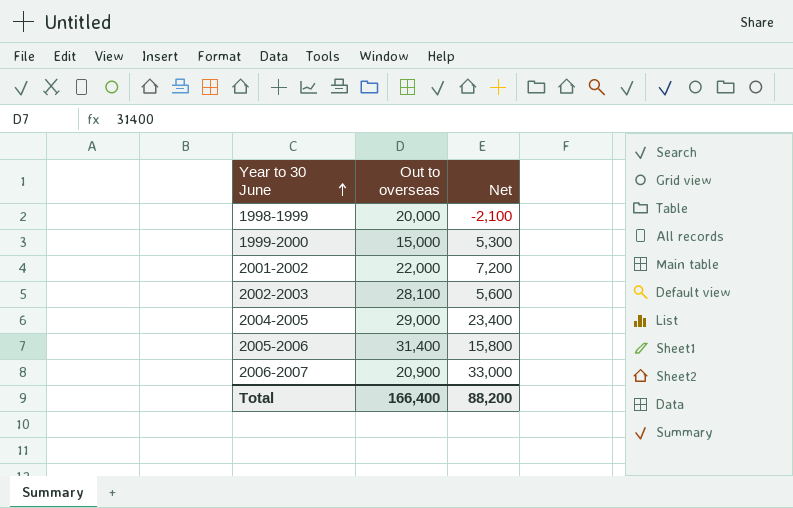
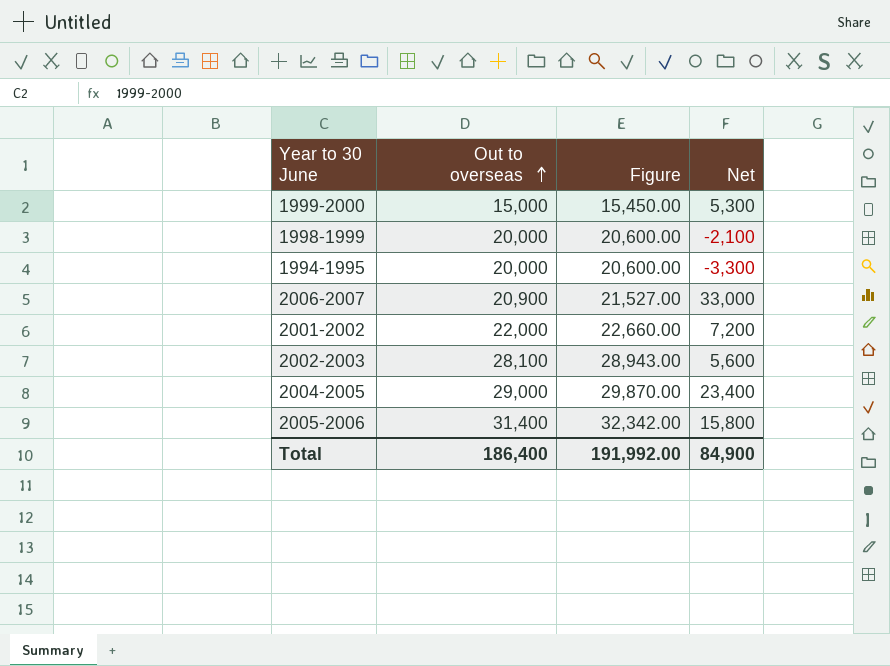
row order: Year to 30 June ascending -> Out to overseas ascending
column Figure | formula: none -> [Out to overseas] * 1.03
row 1994-1995: none -> 20,000 | 20,600.00 | -3,300
Total | Out to overseas: 166,400 -> 186,400
Total | Net: 88,200 -> 84,900

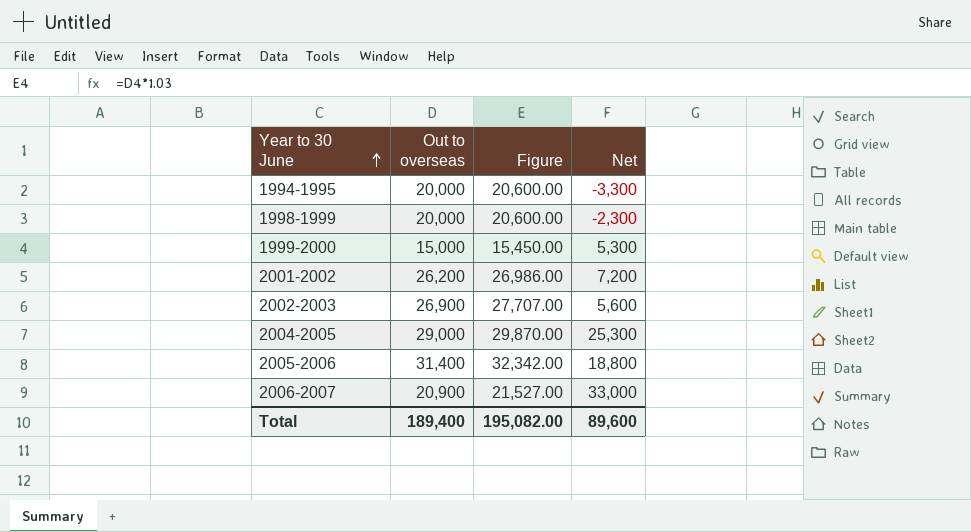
row order: Out to overseas ascending -> Year to 30 June ascending
1998-1999 | Net: -2,100 -> -2,300
2001-2002 | Out to overseas: 22,000 -> 26,200
2001-2002 | Figure: 22,660.00 -> 26,986.00
2002-2003 | Out to overseas: 28,100 -> 26,900
2002-2003 | Figure: 28,943.00 -> 27,707.00
2004-2005 | Net: 23,400 -> 25,300
2005-2006 | Net: 15,800 -> 18,800
Total | Out to overseas: 186,400 -> 189,400
Total | Figure: 191,992.00 -> 195,082.00
Total | Net: 84,900 -> 89,600

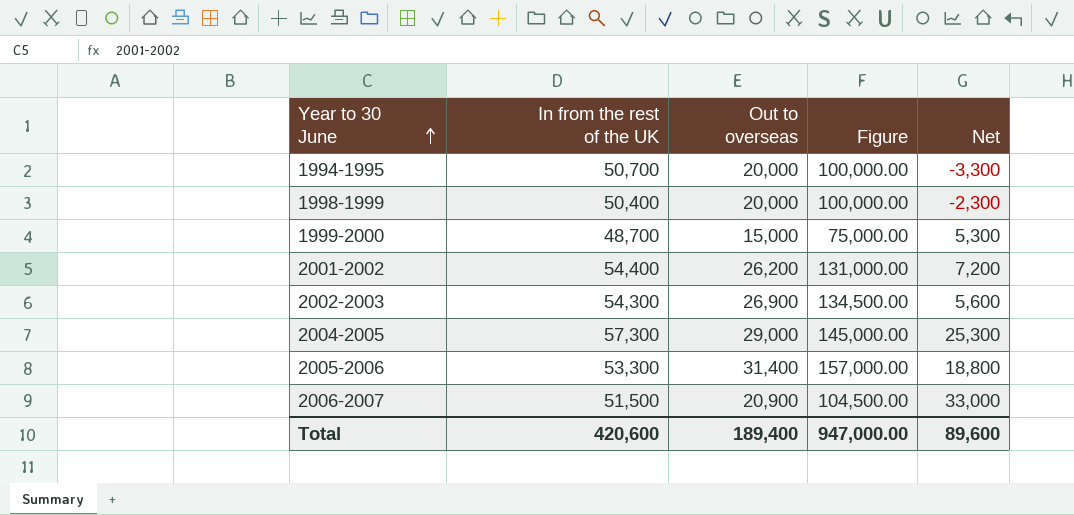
column In from the rest of the UK | position: none -> 2
column Figure | formula: [Out to overseas] * 1.03 -> [Out to overseas] * 5
Total | Figure: 195,082.00 -> 947,000.00

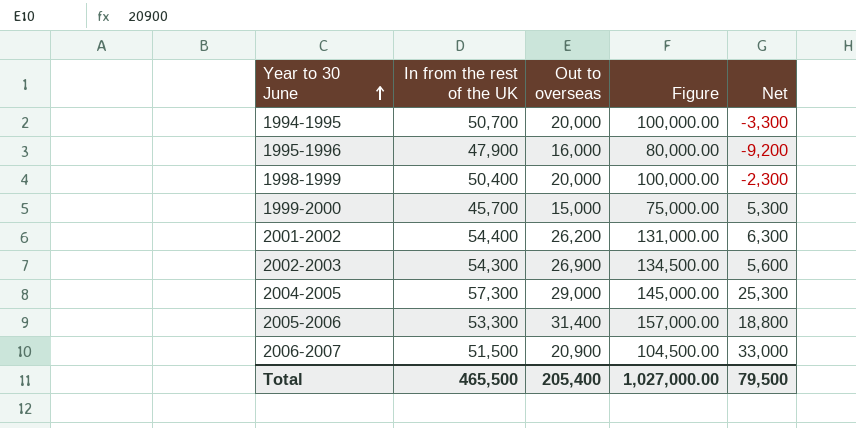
row 1995-1996: none -> 47,900 | 16,000 | 80,000.00 | -9,200
1999-2000 | In from the rest of the UK: 48,700 -> 45,700
2001-2002 | Net: 7,200 -> 6,300
Total | In from the rest of the UK: 420,600 -> 465,500
Total | Out to overseas: 189,400 -> 205,400
Total | Figure: 947,000.00 -> 1,027,000.00
Total | Net: 89,600 -> 79,500

